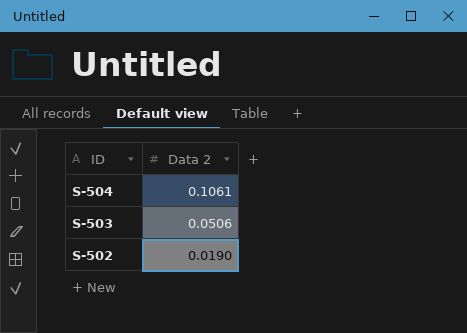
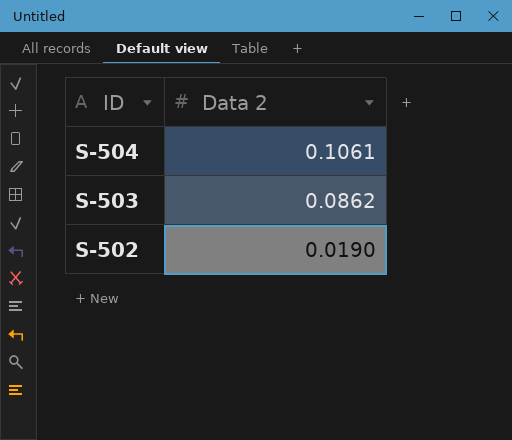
S-503 | Data 2: 0.0506 -> 0.0862

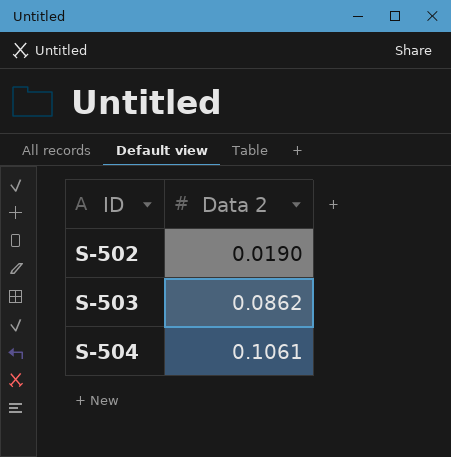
row order: ID descending -> ID ascending

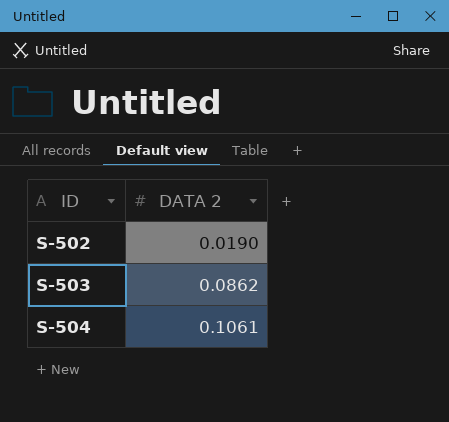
column name: Data 2 -> DATA 2

